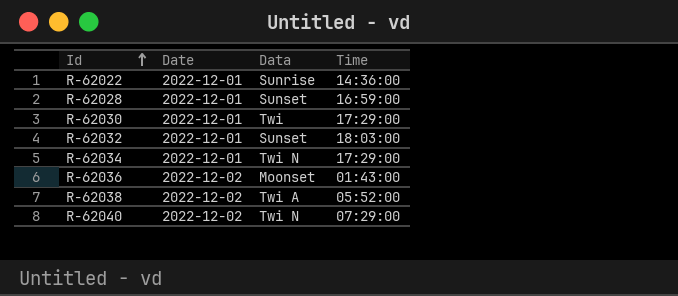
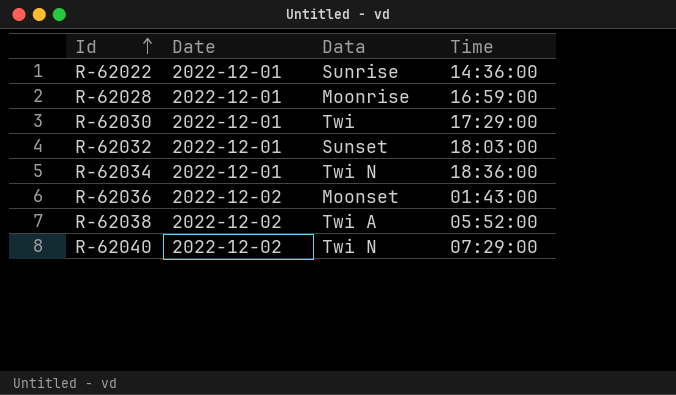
R-62028 | Data: Sunset -> Moonrise
R-62034 | Time: 17:29:00 -> 18:36:00

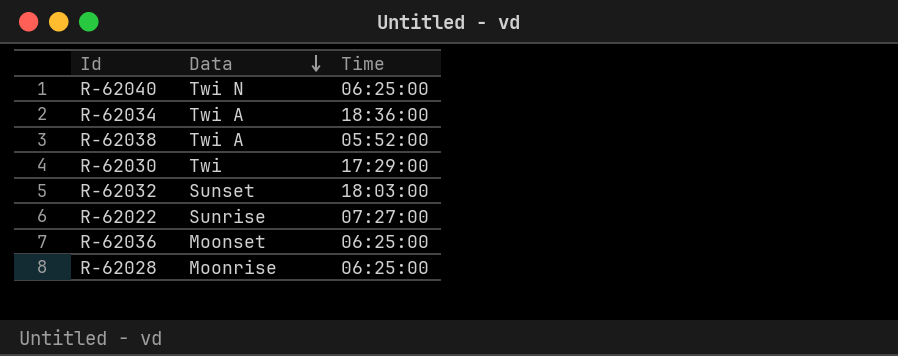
row order: Id ascending -> Data descending
column Date | position: 2 -> none
R-62040 | Time: 07:29:00 -> 06:25:00
R-62034 | Data: Twi N -> Twi A
R-62022 | Time: 14:36:00 -> 07:27:00
R-62036 | Time: 01:43:00 -> 06:25:00
R-62028 | Time: 16:59:00 -> 06:25:00

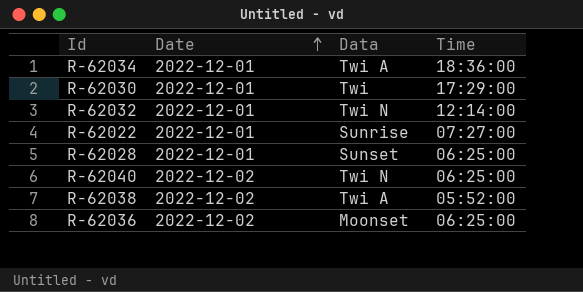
row order: Data descending -> Date ascending
column Date | position: none -> 2
R-62032 | Data: Sunset -> Twi N
R-62032 | Time: 18:03:00 -> 12:14:00
R-62028 | Data: Moonrise -> Sunset

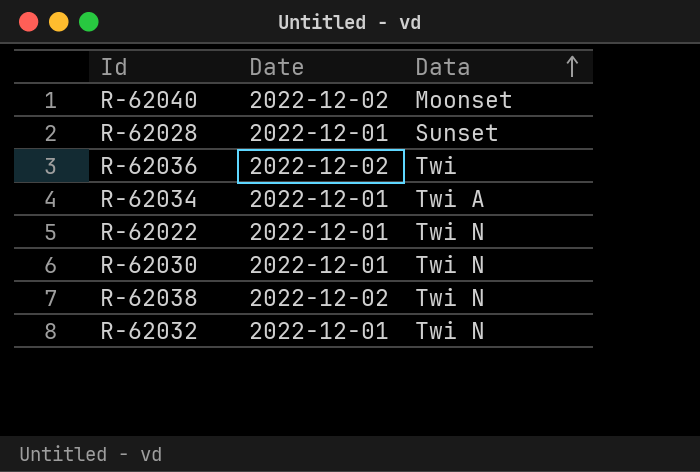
row order: Date ascending -> Data ascending
column Time | position: 4 -> none
R-62040 | Data: Twi N -> Moonset
R-62036 | Data: Moonset -> Twi
R-62022 | Data: Sunrise -> Twi N
R-62030 | Data: Twi -> Twi N
R-62038 | Data: Twi A -> Twi N

